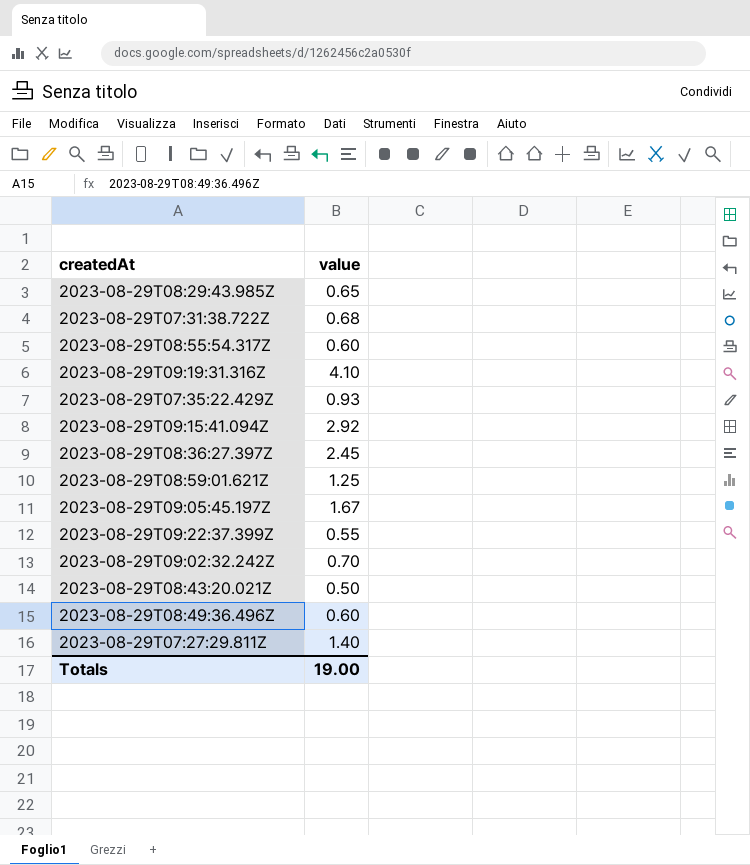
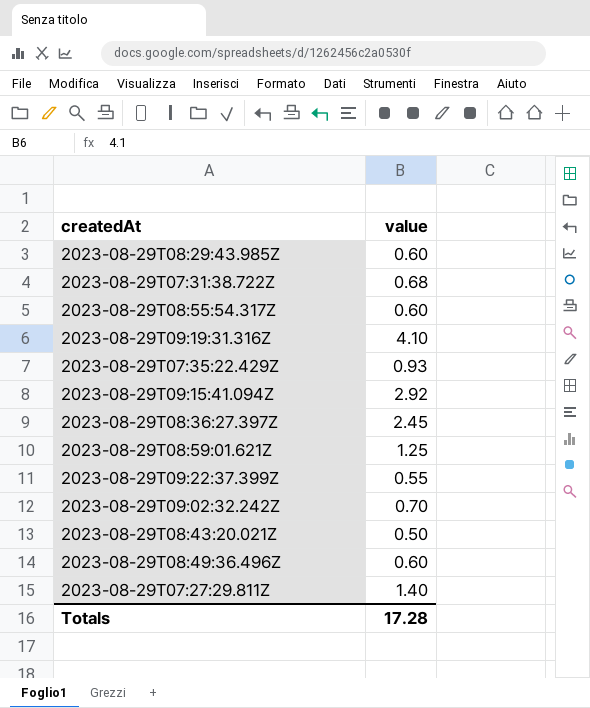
row 2023-08-29T09:05:45.197Z: 1.67 -> none
2023-08-29T08:29:43.985Z | value: 0.65 -> 0.60
Totals | value: 19.00 -> 17.28

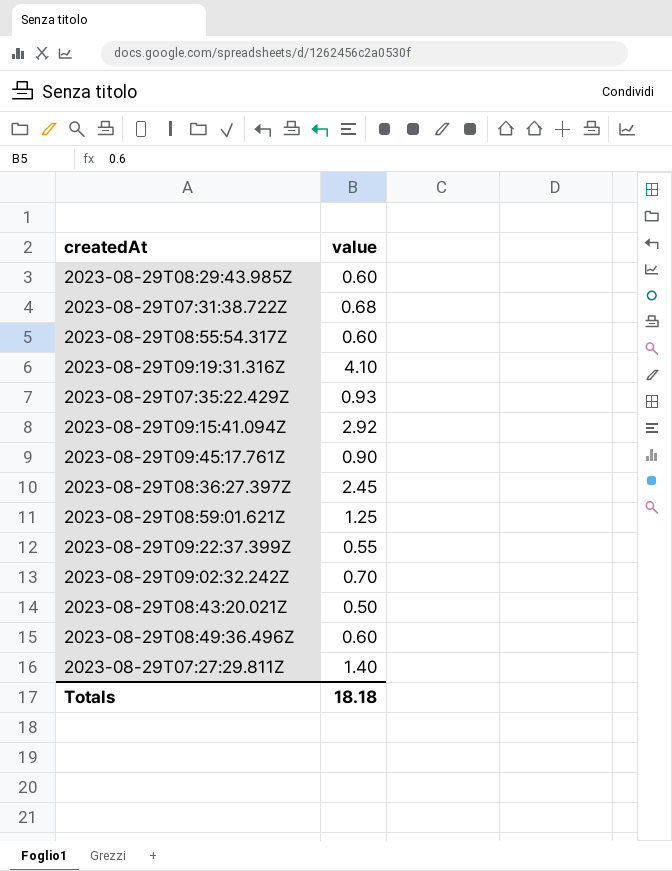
row 2023-08-29T09:45:17.761Z: none -> 0.90
Totals | value: 17.28 -> 18.18

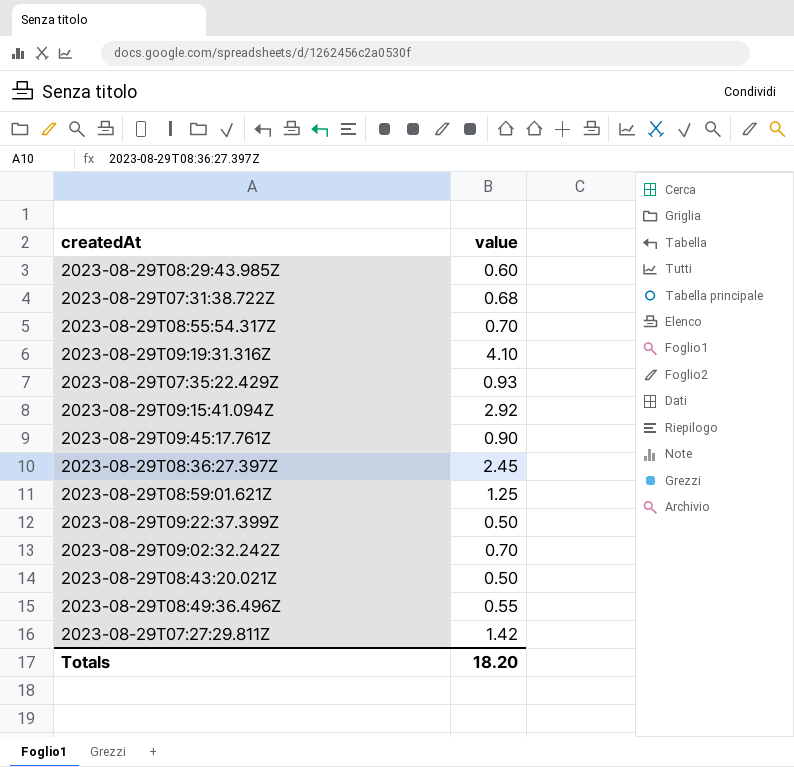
2023-08-29T08:55:54.317Z | value: 0.60 -> 0.70
2023-08-29T09:22:37.399Z | value: 0.55 -> 0.50
2023-08-29T08:49:36.496Z | value: 0.60 -> 0.55
2023-08-29T07:27:29.811Z | value: 1.40 -> 1.42
Totals | value: 18.18 -> 18.20

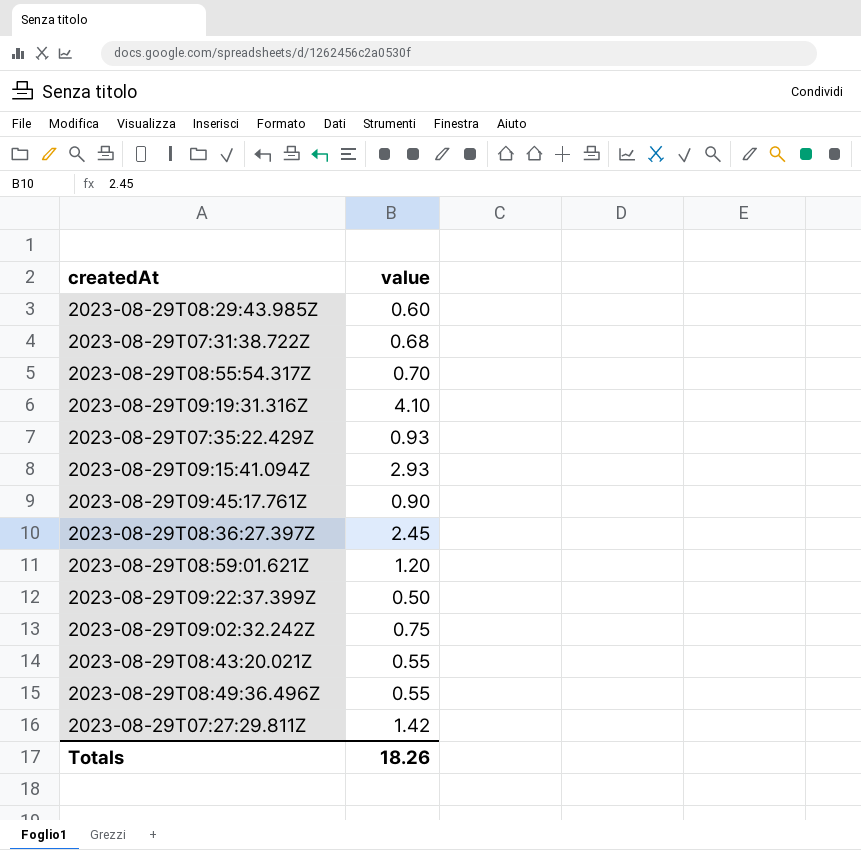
2023-08-29T09:15:41.094Z | value: 2.92 -> 2.93
2023-08-29T08:59:01.621Z | value: 1.25 -> 1.20
2023-08-29T09:02:32.242Z | value: 0.70 -> 0.75
2023-08-29T08:43:20.021Z | value: 0.50 -> 0.55
Totals | value: 18.20 -> 18.26

